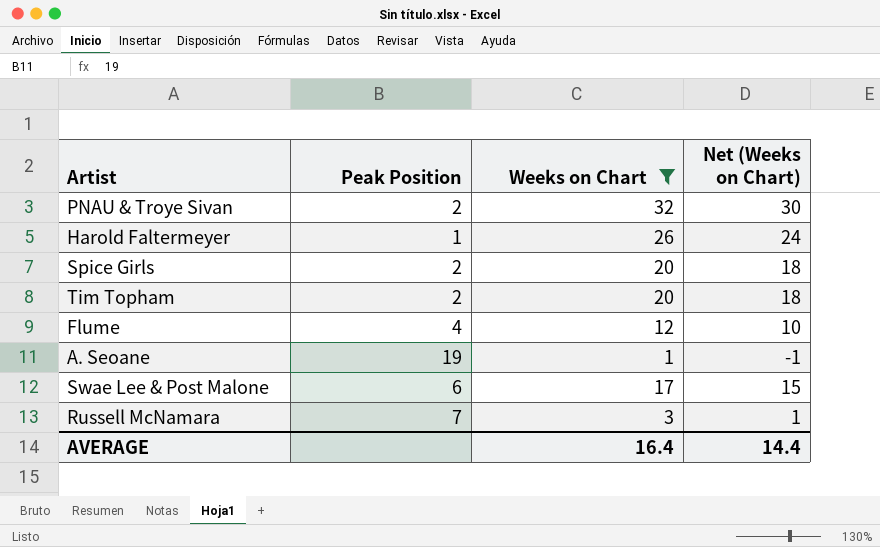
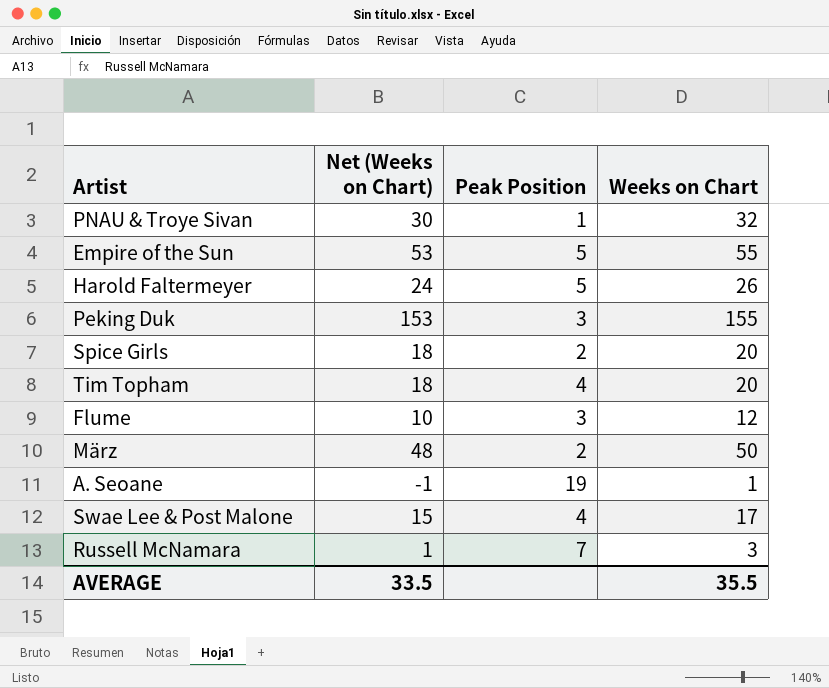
filter: Weeks on Chart <= 32 -> none
column Net (Weeks on Chart) | position: 4 -> 2
PNAU & Troye Sivan | Peak Position: 2 -> 1
Harold Faltermeyer | Peak Position: 1 -> 5
Tim Topham | Peak Position: 2 -> 4
Flume | Peak Position: 4 -> 3
Swae Lee & Post Malone | Peak Position: 6 -> 4
AVERAGE | Net (Weeks on Chart): 14.4 -> 33.5
AVERAGE | Weeks on Chart: 16.4 -> 35.5

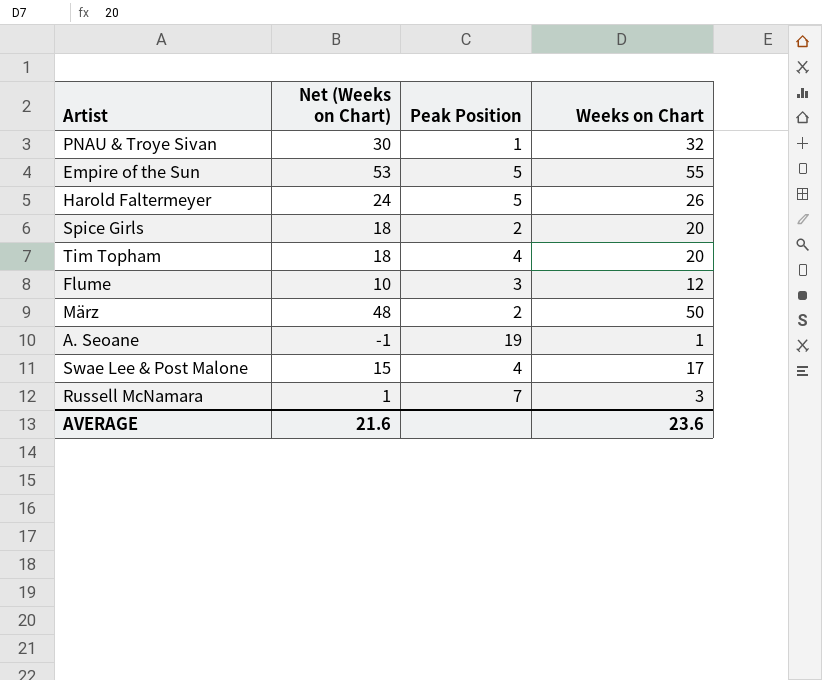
row Peking Duk: 153 | 3 | 155 -> none
AVERAGE | Net (Weeks on Chart): 33.5 -> 21.6
AVERAGE | Weeks on Chart: 35.5 -> 23.6

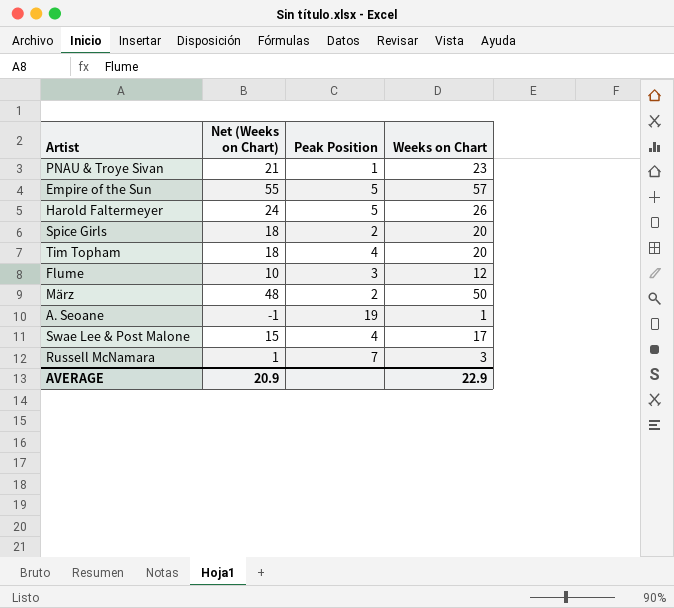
PNAU & Troye Sivan | Net (Weeks on Chart): 30 -> 21
PNAU & Troye Sivan | Weeks on Chart: 32 -> 23
Empire of the Sun | Net (Weeks on Chart): 53 -> 55
Empire of the Sun | Weeks on Chart: 55 -> 57
AVERAGE | Net (Weeks on Chart): 21.6 -> 20.9
AVERAGE | Weeks on Chart: 23.6 -> 22.9

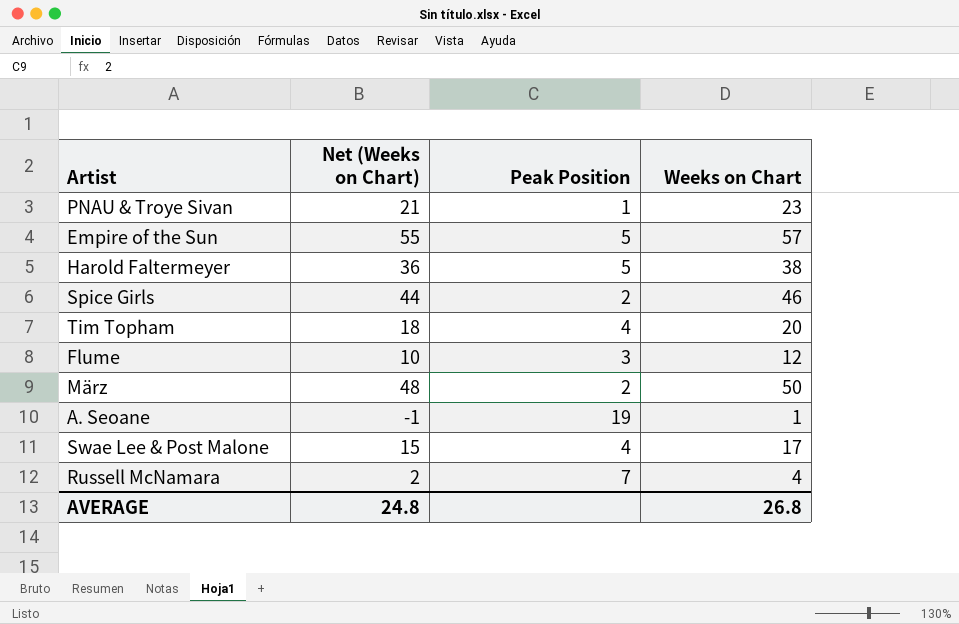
Harold Faltermeyer | Net (Weeks on Chart): 24 -> 36
Harold Faltermeyer | Weeks on Chart: 26 -> 38
Spice Girls | Net (Weeks on Chart): 18 -> 44
Spice Girls | Weeks on Chart: 20 -> 46
Russell McNamara | Net (Weeks on Chart): 1 -> 2
Russell McNamara | Weeks on Chart: 3 -> 4
AVERAGE | Net (Weeks on Chart): 20.9 -> 24.8
AVERAGE | Weeks on Chart: 22.9 -> 26.8

